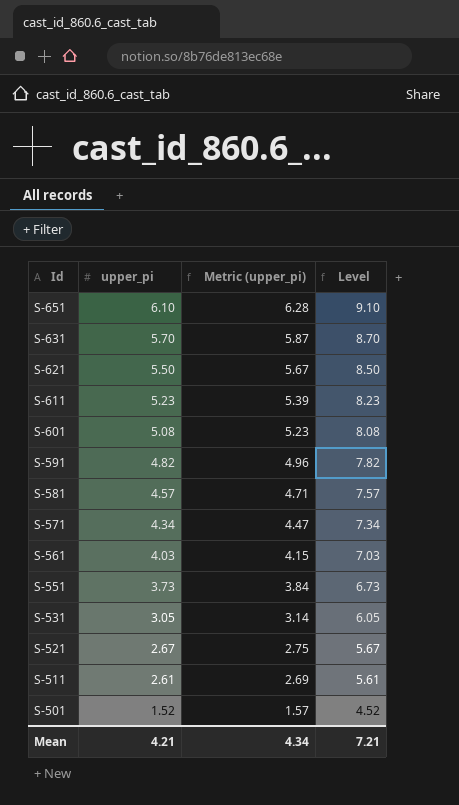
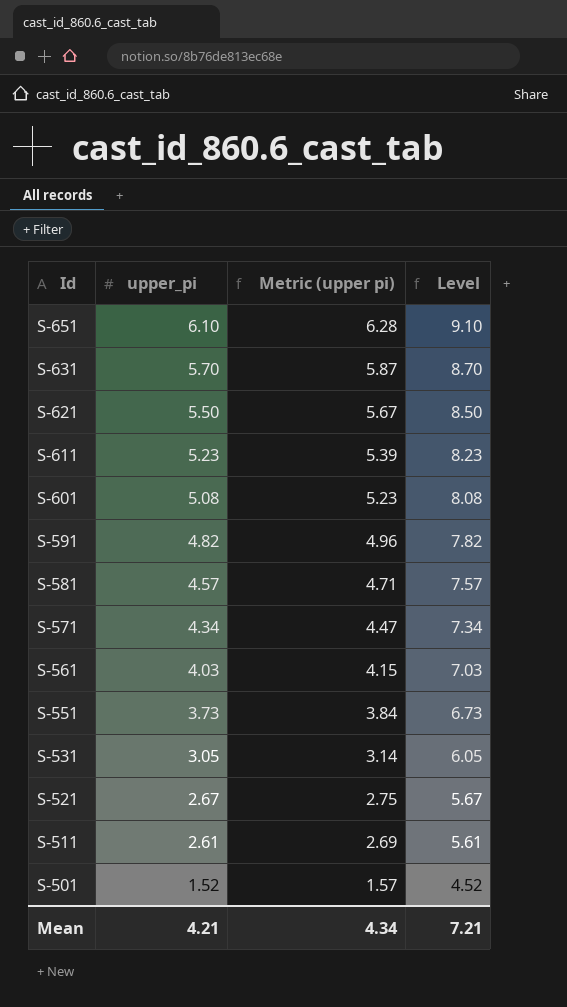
column name: Metric (upper_pi) -> Metric (upper pi)

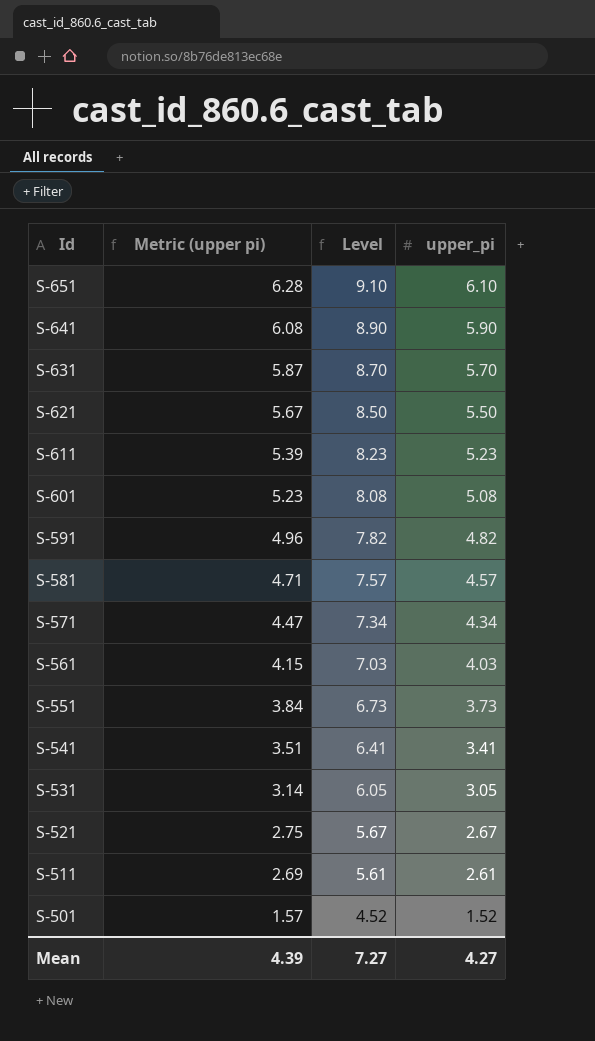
column upper_pi | position: 2 -> 4
row S-641: none -> 6.08 | 8.90 | 5.90
row S-541: none -> 3.51 | 6.41 | 3.41
Mean | Metric (upper pi): 4.34 -> 4.39
Mean | Level: 7.21 -> 7.27
Mean | upper_pi: 4.21 -> 4.27

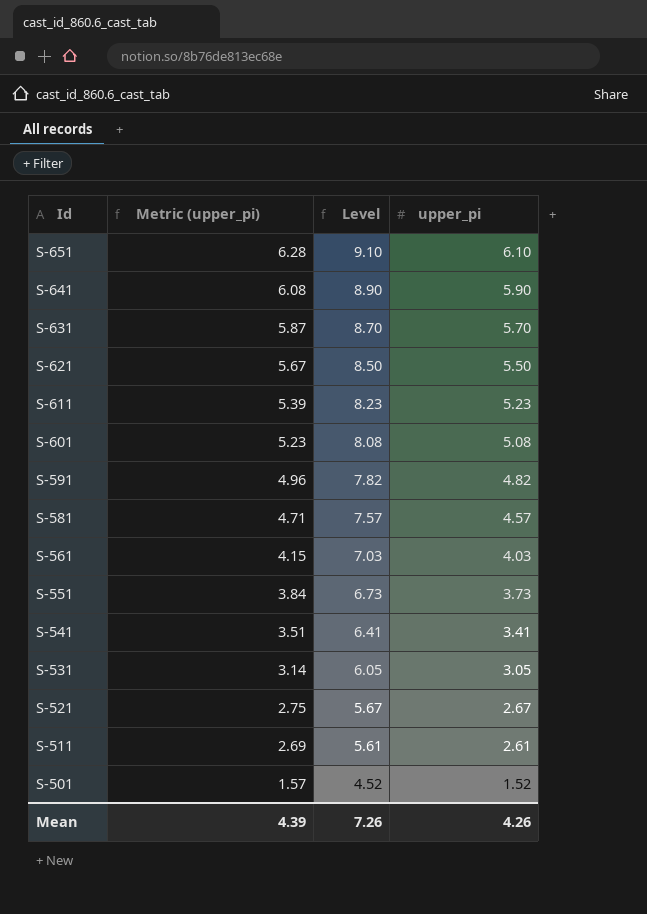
column name: Metric (upper pi) -> Metric (upper_pi)
row S-571: 4.47 | 7.34 | 4.34 -> none
Mean | Level: 7.27 -> 7.26
Mean | upper_pi: 4.27 -> 4.26

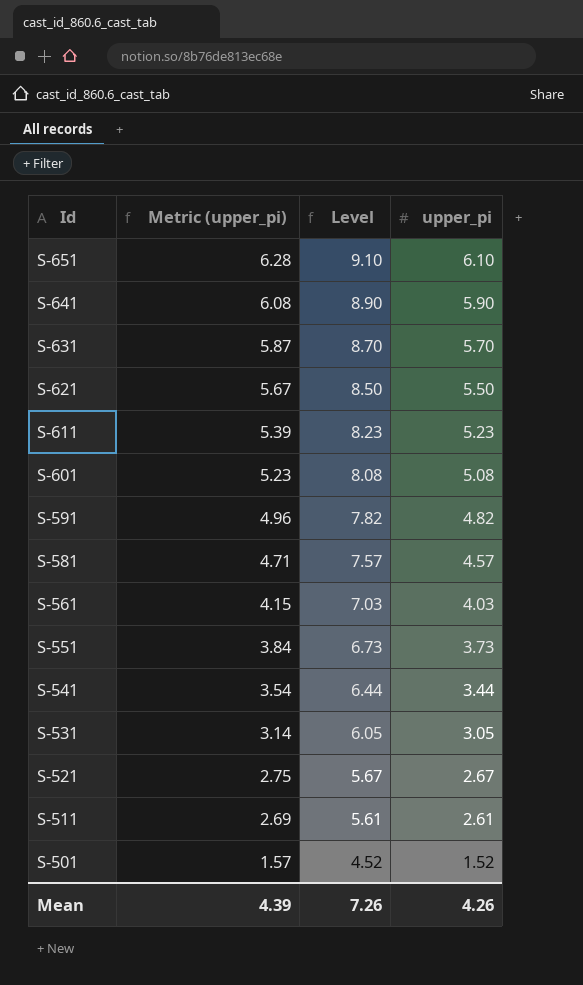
S-541 | Metric (upper_pi): 3.51 -> 3.54
S-541 | Level: 6.41 -> 6.44
S-541 | upper_pi: 3.41 -> 3.44

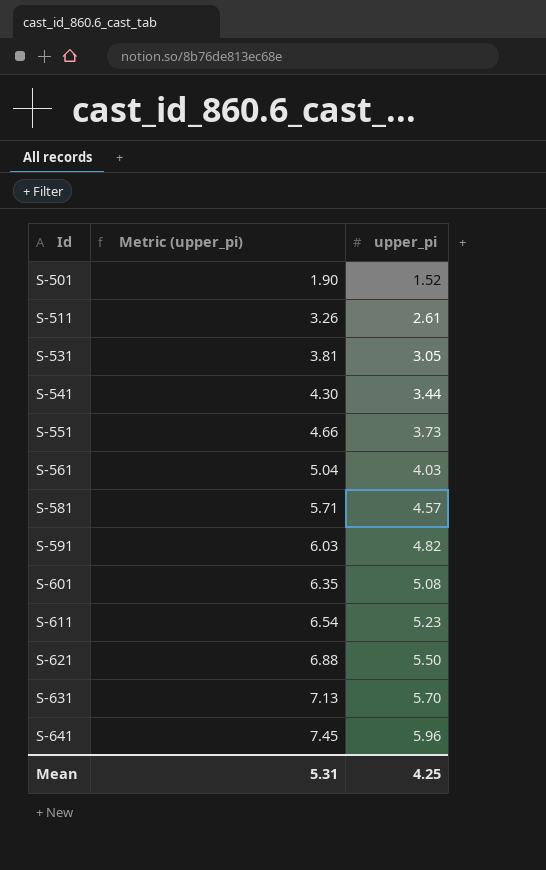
row order: Id descending -> Id ascending
column Level | formula: [upper_pi] + 3 -> none
column Metric (upper_pi) | formula: [upper_pi] * 1.03 -> [upper_pi] * 1.25
row S-651: 6.28 | 9.10 | 6.10 -> none
row S-521: 2.75 | 5.67 | 2.67 -> none
S-641 | upper_pi: 5.90 -> 5.96
Mean | Metric (upper_pi): 4.39 -> 5.31
Mean | upper_pi: 4.26 -> 4.25

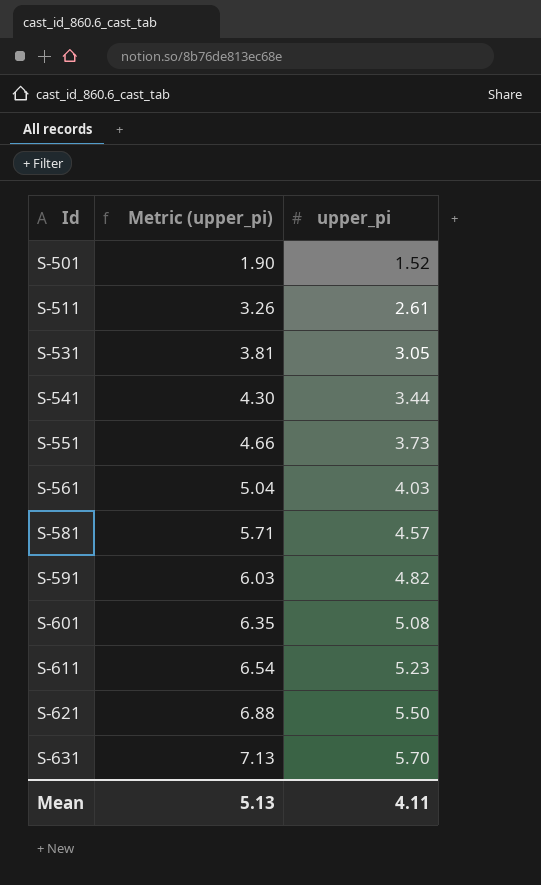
row S-641: 7.45 | 5.96 -> none
Mean | Metric (upper_pi): 5.31 -> 5.13
Mean | upper_pi: 4.25 -> 4.11

